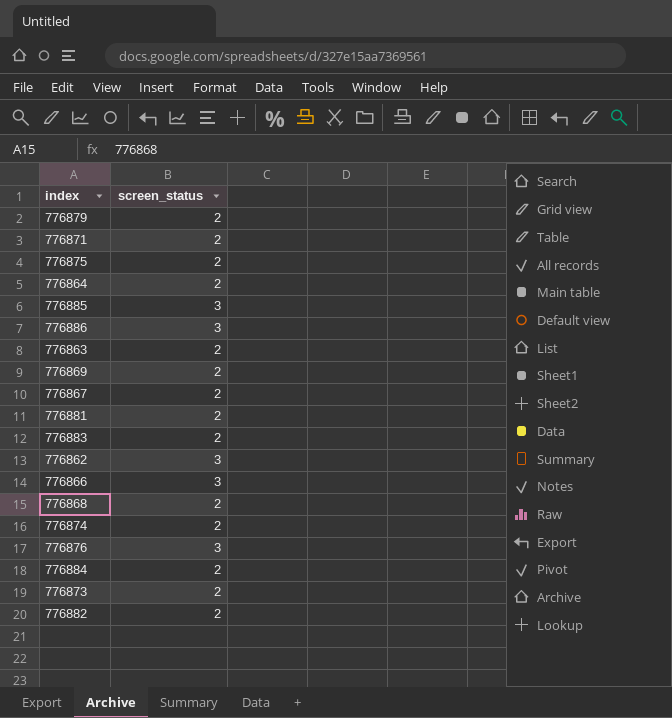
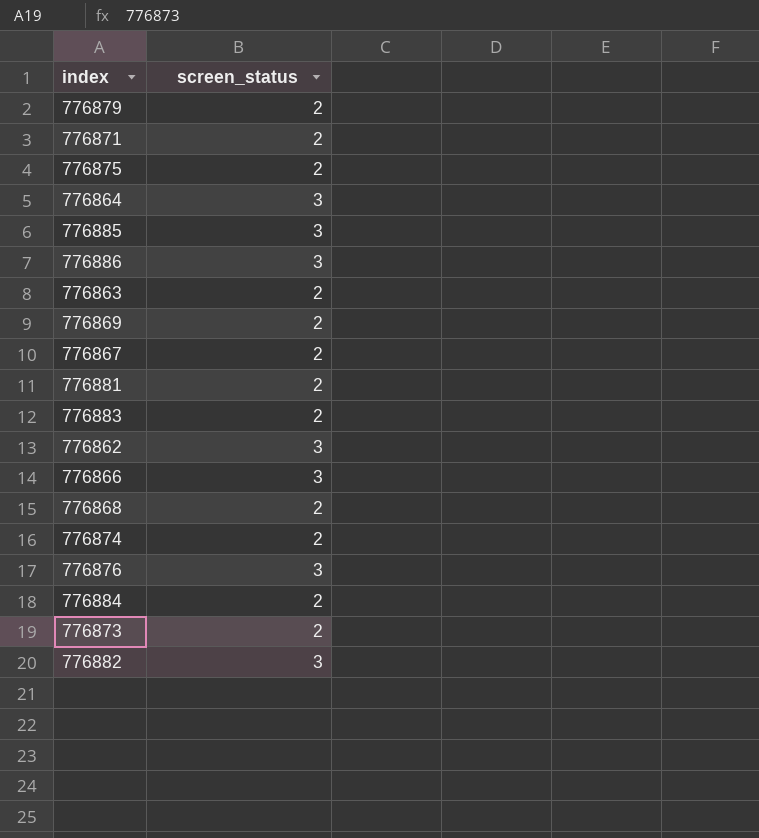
776864 | screen_status: 2 -> 3
776882 | screen_status: 2 -> 3

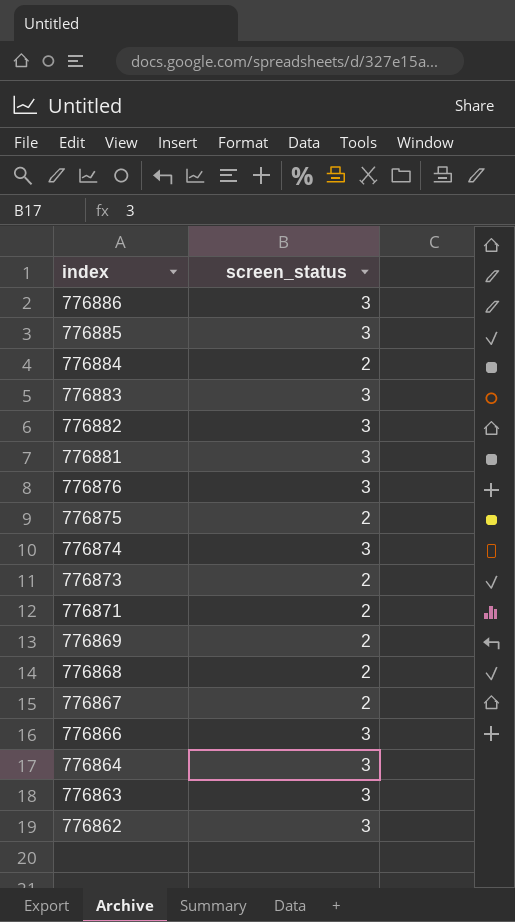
row order: none -> index descending
row 776879: 2 -> none
776883 | screen_status: 2 -> 3
776881 | screen_status: 2 -> 3
776874 | screen_status: 2 -> 3
776863 | screen_status: 2 -> 3

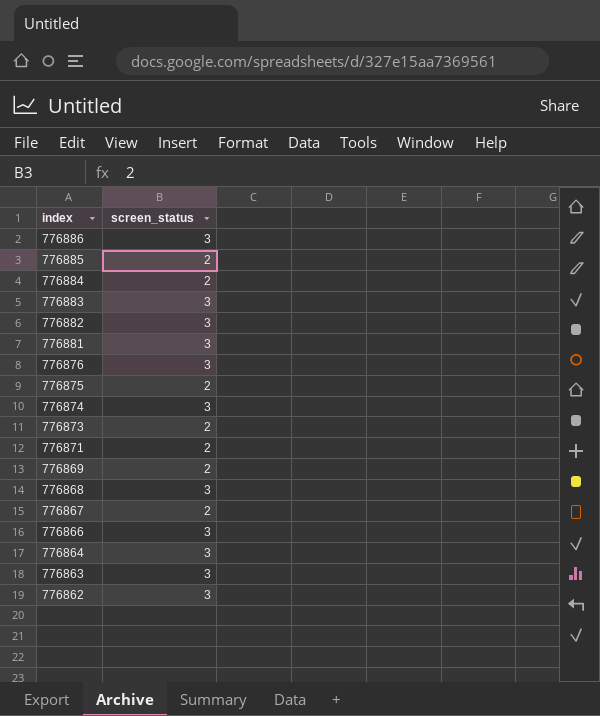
776885 | screen_status: 3 -> 2
776868 | screen_status: 2 -> 3

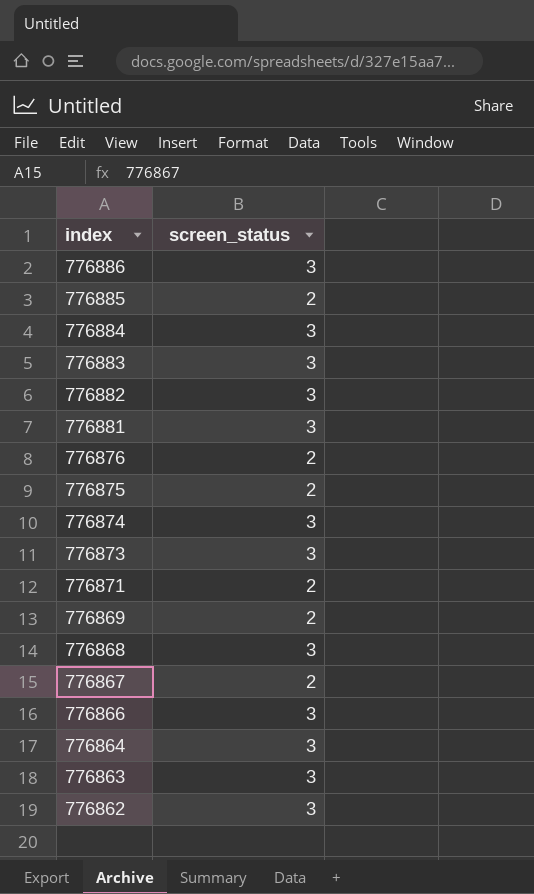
776884 | screen_status: 2 -> 3
776876 | screen_status: 3 -> 2
776873 | screen_status: 2 -> 3

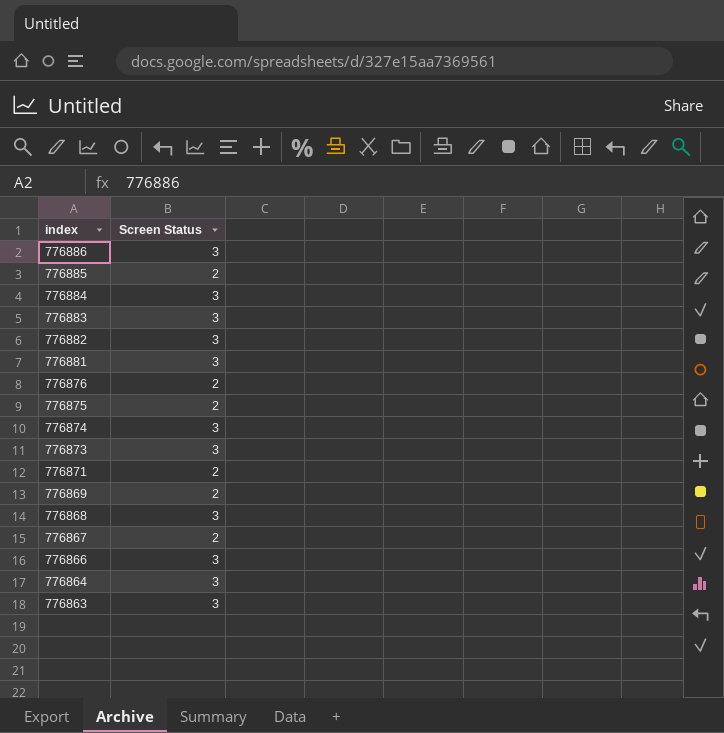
column name: screen_status -> Screen Status
row 776862: 3 -> none

